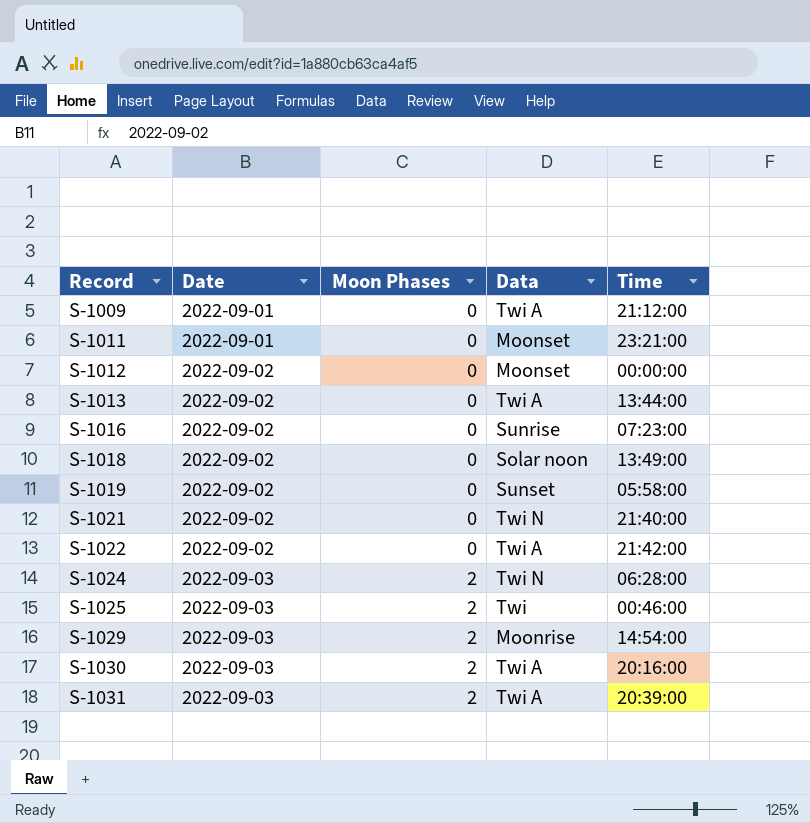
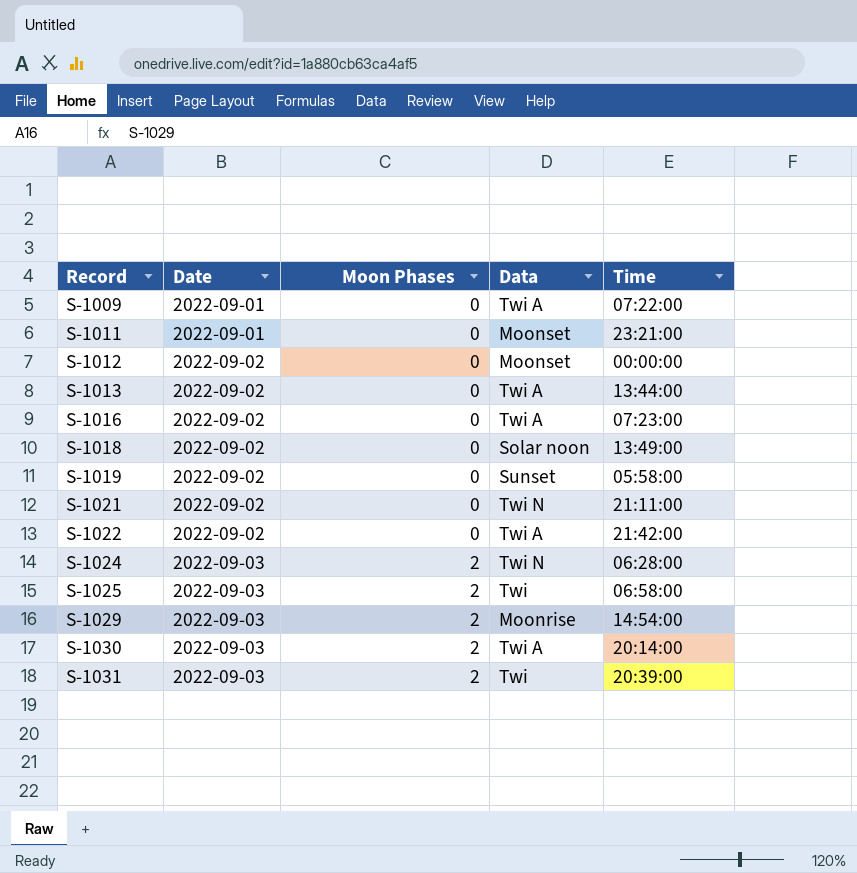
S-1009 | Time: 21:12:00 -> 07:22:00
S-1016 | Data: Sunrise -> Twi A
S-1021 | Time: 21:40:00 -> 21:11:00
S-1025 | Time: 00:46:00 -> 06:58:00
S-1030 | Time: 20:16:00 -> 20:14:00
S-1031 | Data: Twi A -> Twi

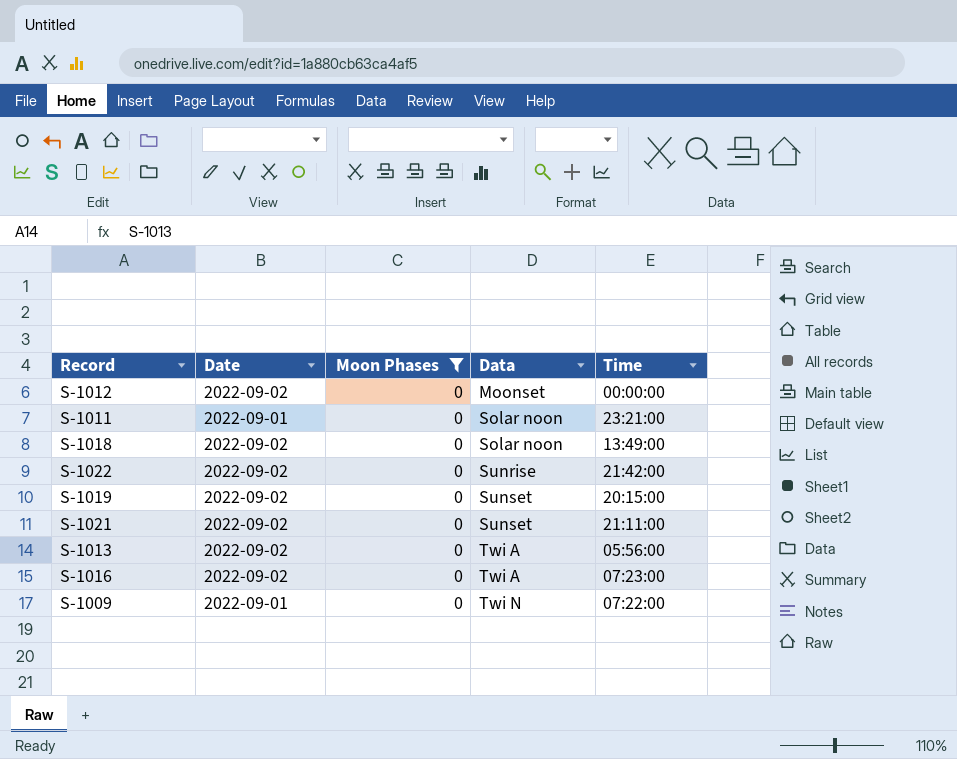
filter: none -> Moon Phases = 0
row order: Record ascending -> Data ascending
S-1011 | Data: Moonset -> Solar noon
S-1022 | Data: Twi A -> Sunrise
S-1019 | Time: 05:58:00 -> 20:15:00
S-1021 | Data: Twi N -> Sunset
S-1013 | Time: 13:44:00 -> 05:56:00
S-1009 | Data: Twi A -> Twi N

